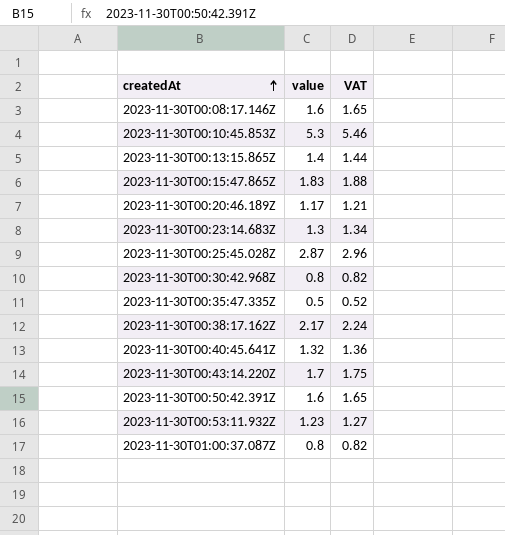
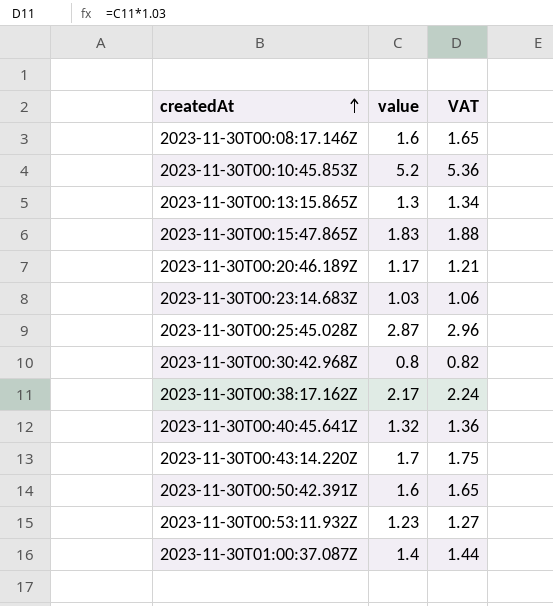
row 2023-11-30T00:35:47.335Z: 0.5 | 0.52 -> none
2023-11-30T00:10:45.853Z | value: 5.3 -> 5.2
2023-11-30T00:10:45.853Z | VAT: 5.46 -> 5.36
2023-11-30T00:13:15.865Z | value: 1.4 -> 1.3
2023-11-30T00:13:15.865Z | VAT: 1.44 -> 1.34
2023-11-30T00:23:14.683Z | value: 1.3 -> 1.03
2023-11-30T00:23:14.683Z | VAT: 1.34 -> 1.06
2023-11-30T01:00:37.087Z | value: 0.8 -> 1.4
2023-11-30T01:00:37.087Z | VAT: 0.82 -> 1.44

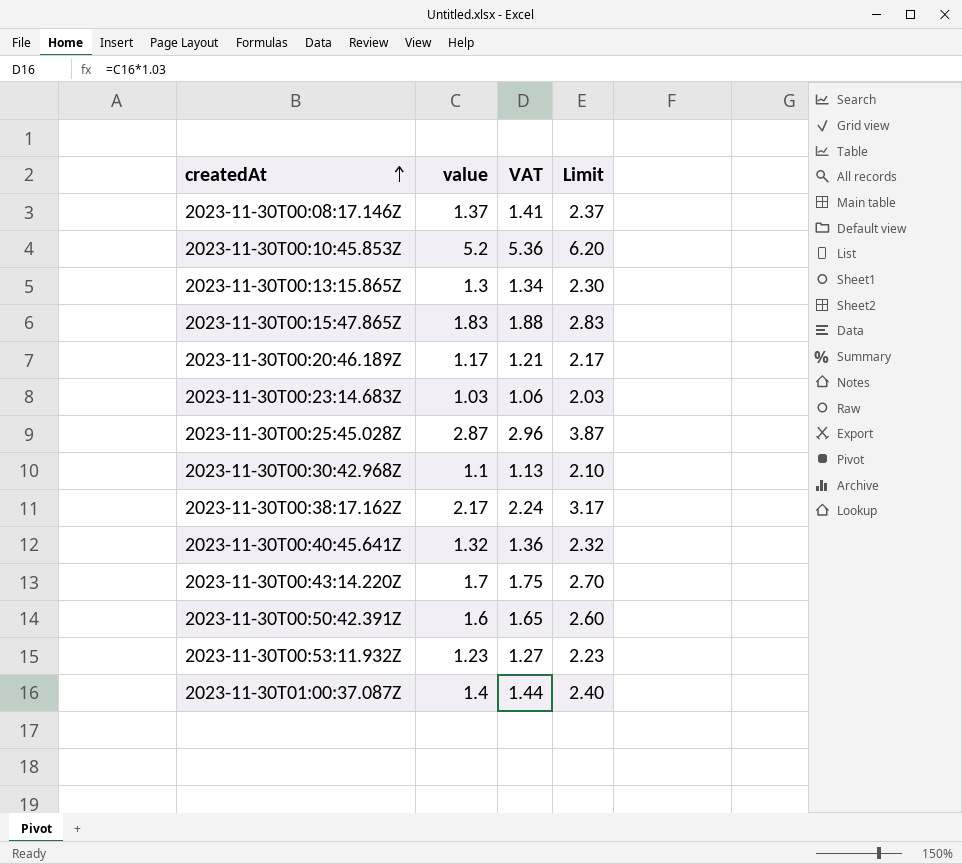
column Limit | formula: none -> [value] + 1
2023-11-30T00:08:17.146Z | value: 1.6 -> 1.37
2023-11-30T00:08:17.146Z | VAT: 1.65 -> 1.41
2023-11-30T00:30:42.968Z | value: 0.8 -> 1.1
2023-11-30T00:30:42.968Z | VAT: 0.82 -> 1.13

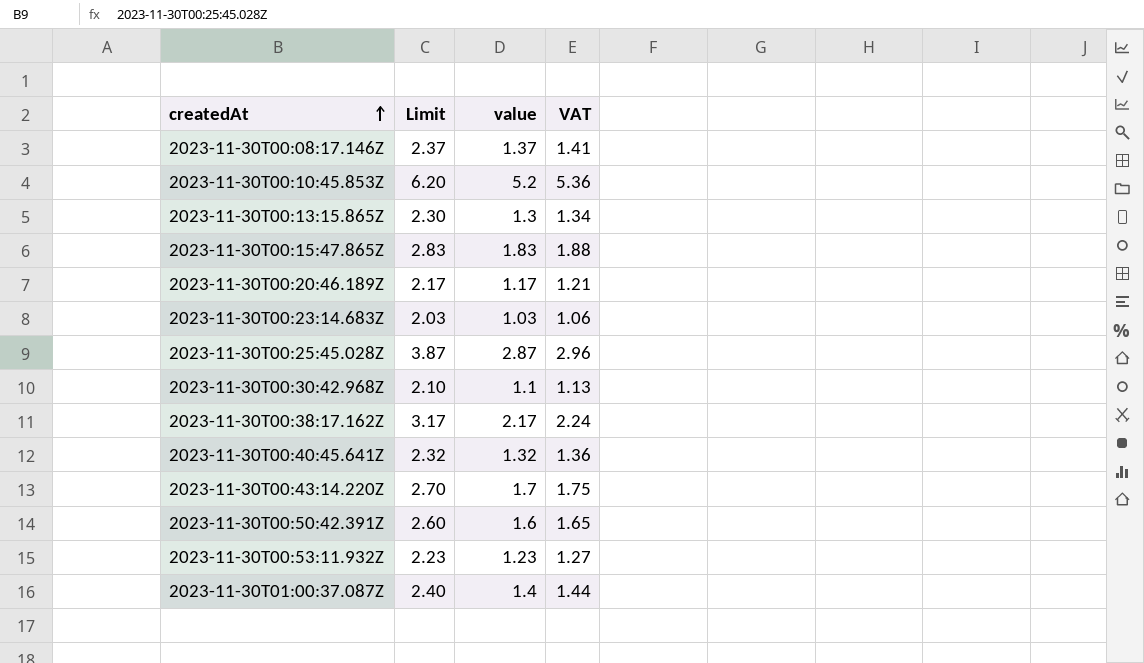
column Limit | position: 4 -> 2

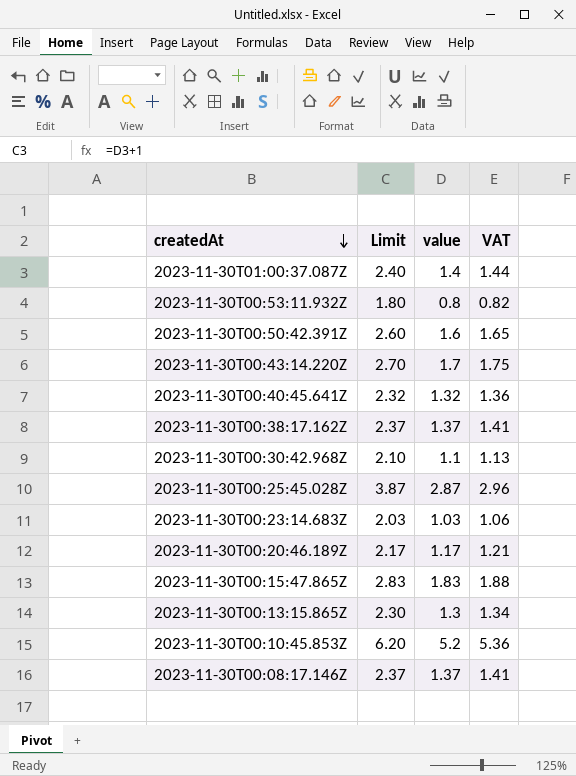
row order: createdAt ascending -> createdAt descending
2023-11-30T00:53:11.932Z | Limit: 2.23 -> 1.80
2023-11-30T00:53:11.932Z | value: 1.23 -> 0.8
2023-11-30T00:53:11.932Z | VAT: 1.27 -> 0.82
2023-11-30T00:38:17.162Z | Limit: 3.17 -> 2.37
2023-11-30T00:38:17.162Z | value: 2.17 -> 1.37
2023-11-30T00:38:17.162Z | VAT: 2.24 -> 1.41

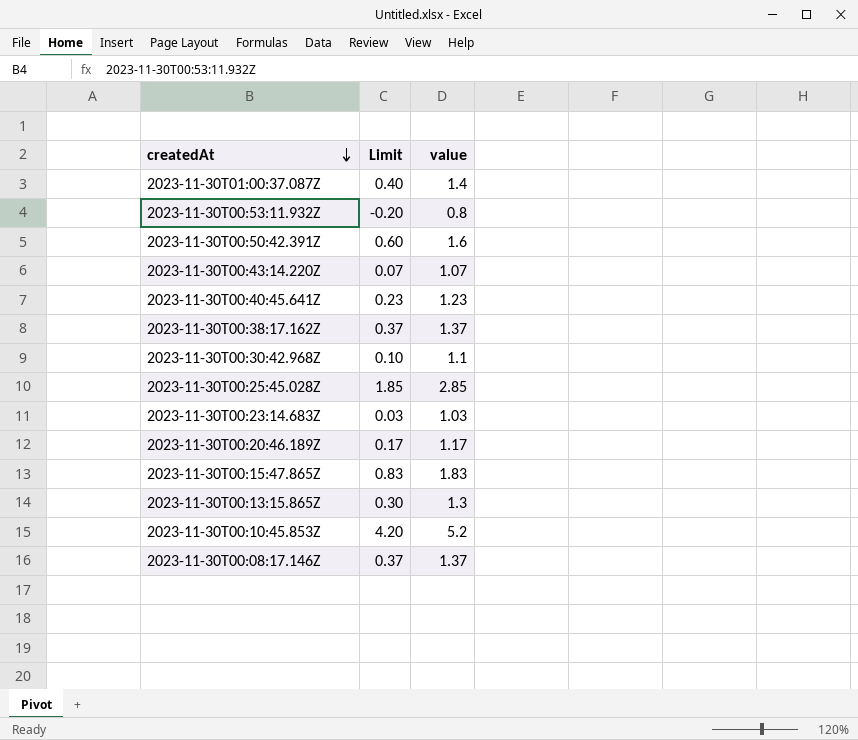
column VAT | formula: [value] * 1.03 -> none
column Limit | formula: [value] + 1 -> [value] - 1
2023-11-30T00:43:14.220Z | value: 1.7 -> 1.07
2023-11-30T00:40:45.641Z | value: 1.32 -> 1.23
2023-11-30T00:25:45.028Z | value: 2.87 -> 2.85

